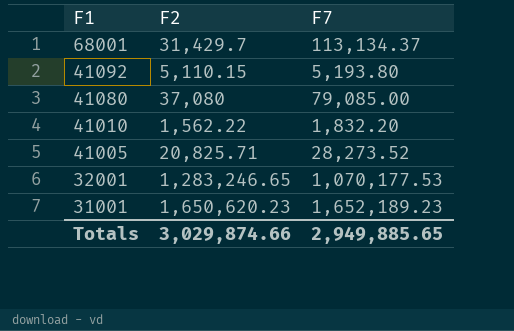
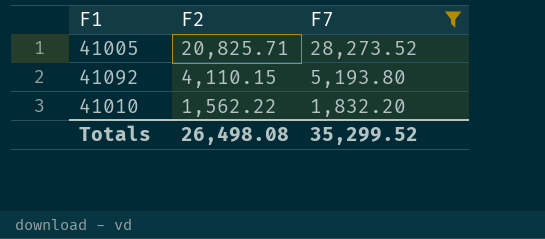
filter: none -> F7 <= 28,273.52
row order: F1 descending -> F2 descending
41092 | F2: 5,110.15 -> 4,110.15
Totals | F2: 3,029,874.66 -> 26,498.08
Totals | F7: 2,949,885.65 -> 35,299.52

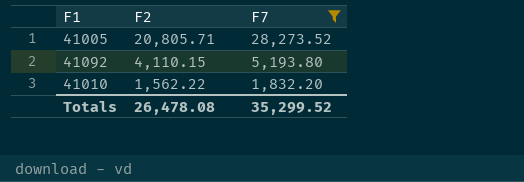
41005 | F2: 20,825.71 -> 20,805.71
Totals | F2: 26,498.08 -> 26,478.08

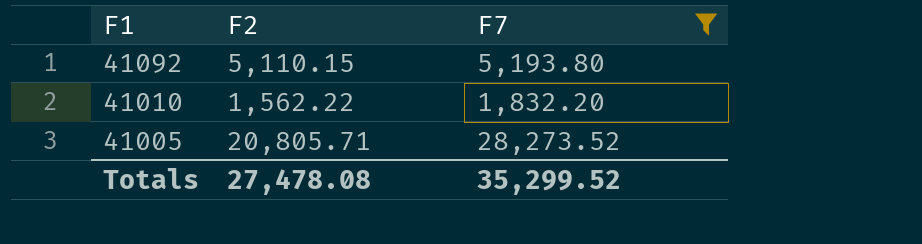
row order: F2 descending -> F1 descending
41092 | F2: 4,110.15 -> 5,110.15
Totals | F2: 26,478.08 -> 27,478.08

